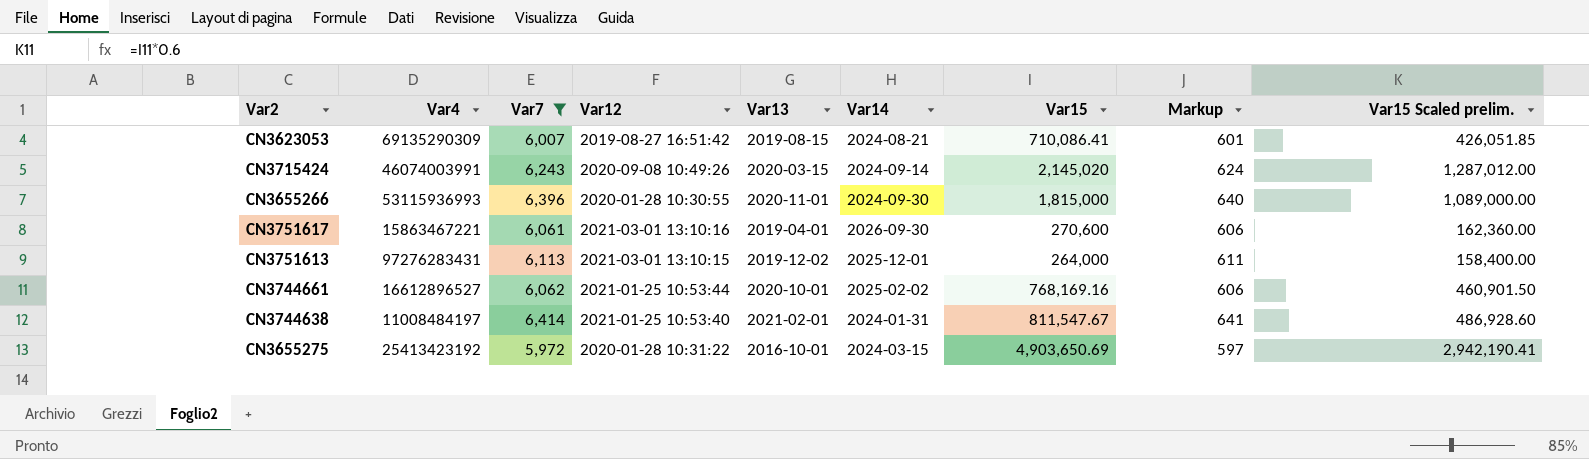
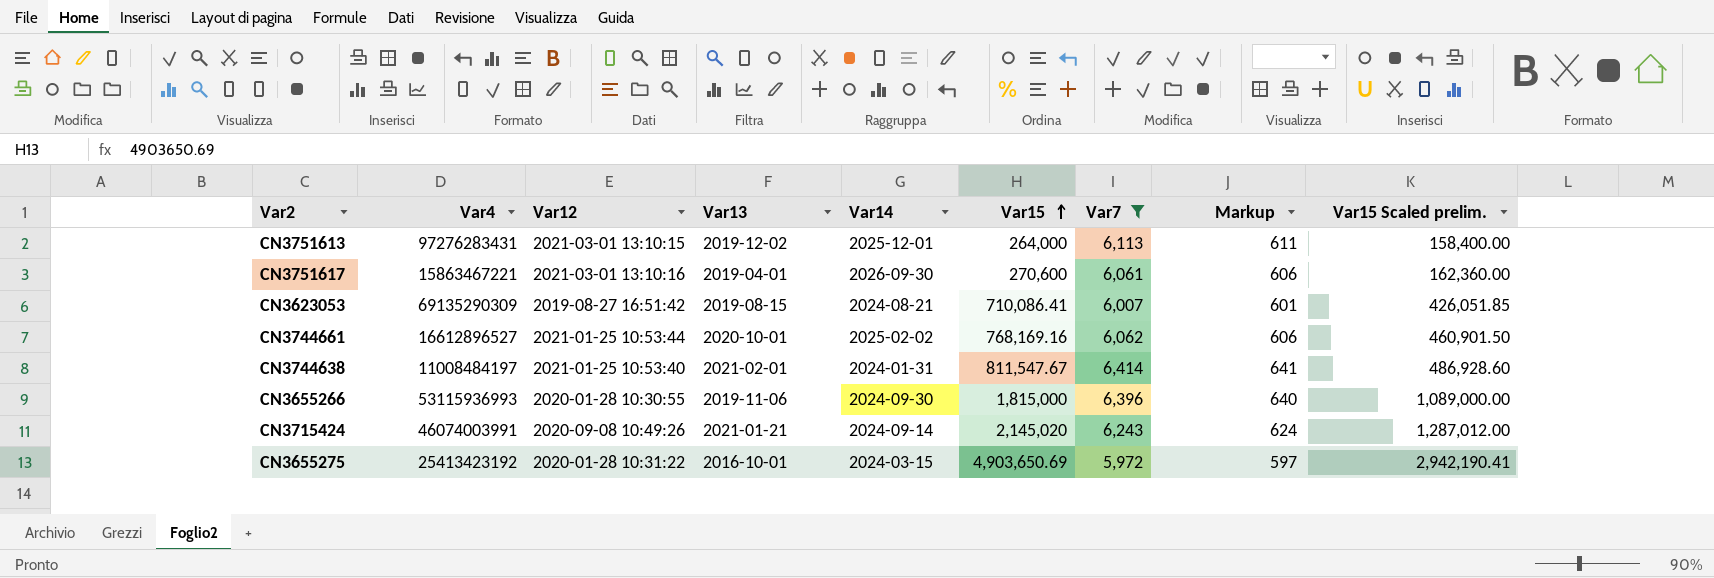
row order: none -> Var15 ascending
column Var7 | position: 3 -> 7
CN3655266 | Var13: 2020-11-01 -> 2019-11-06
CN3715424 | Var13: 2020-03-15 -> 2021-01-21

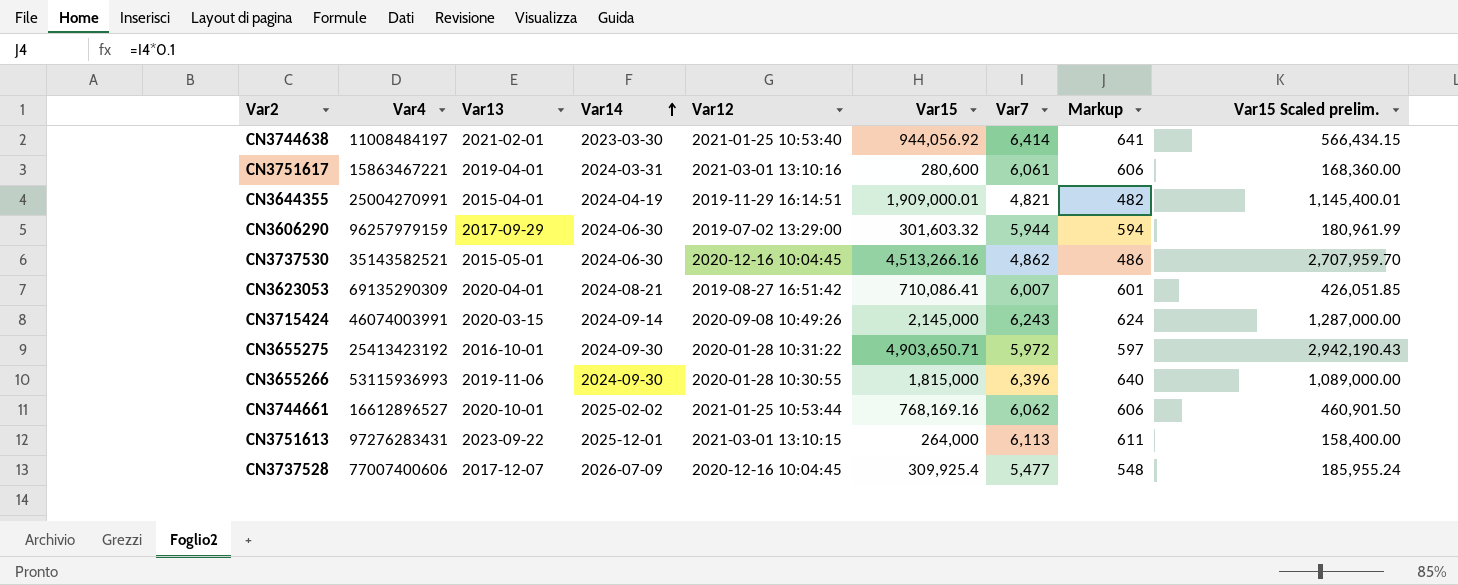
filter: Var7 >= 5,972 -> none
row order: Var15 ascending -> Var14 ascending
column Var12 | position: 3 -> 5
CN3744638 | Var14: 2024-01-31 -> 2023-03-30
CN3744638 | Var15: 811,547.67 -> 944,056.92
CN3744638 | Var15 Scaled prelim.: 486,928.60 -> 566,434.15
CN3751617 | Var14: 2026-09-30 -> 2024-03-31
CN3751617 | Var15: 270,600 -> 280,600
CN3751617 | Var15 Scaled prelim.: 162,360.00 -> 168,360.00
CN3623053 | Var13: 2019-08-15 -> 2020-04-01
CN3715424 | Var13: 2021-01-21 -> 2020-03-15
CN3715424 | Var15: 2,145,020 -> 2,145,000
CN3715424 | Var15 Scaled prelim.: 1,287,012.00 -> 1,287,000.00
CN3655275 | Var14: 2024-03-15 -> 2024-09-30
CN3655275 | Var15: 4,903,650.69 -> 4,903,650.71
CN3655275 | Var15 Scaled prelim.: 2,942,190.41 -> 2,942,190.43
CN3751613 | Var13: 2019-12-02 -> 2023-09-22

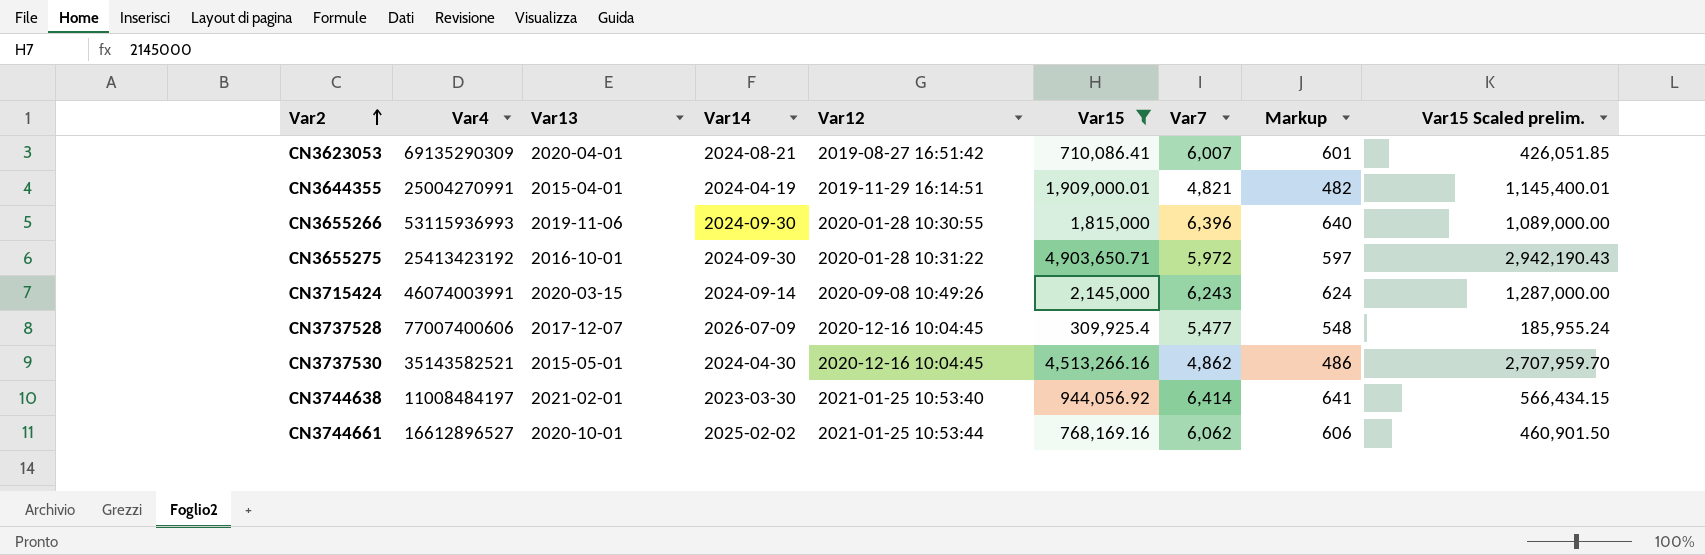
filter: none -> Var15 >= 309,925.4
row order: Var14 ascending -> Var2 ascending
CN3737530 | Var14: 2024-06-30 -> 2024-04-30

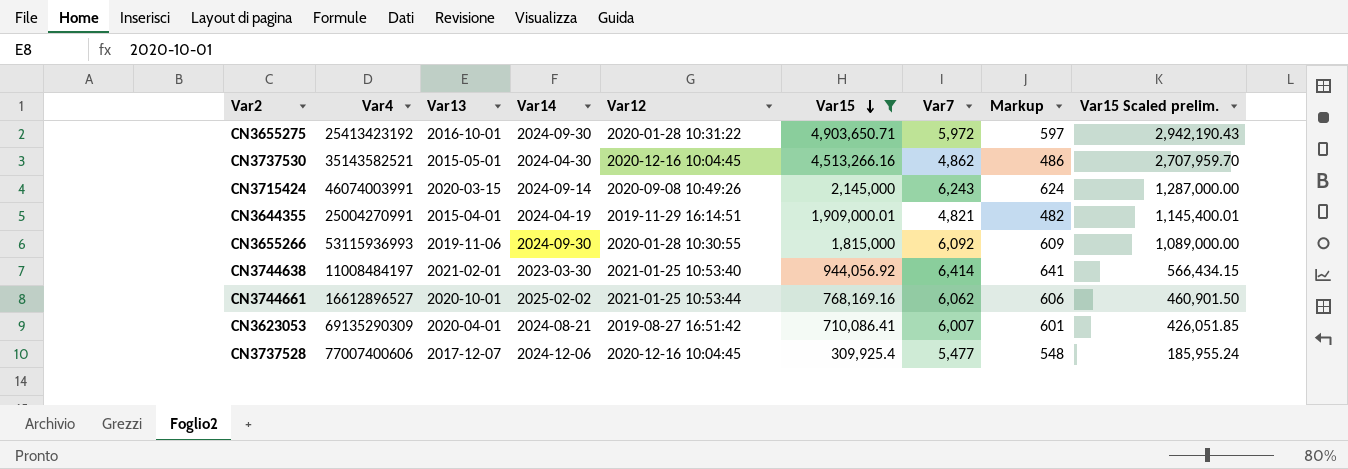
row order: Var2 ascending -> Var15 descending
CN3655266 | Var7: 6,396 -> 6,092
CN3655266 | Markup: 640 -> 609
CN3737528 | Var14: 2026-07-09 -> 2024-12-06

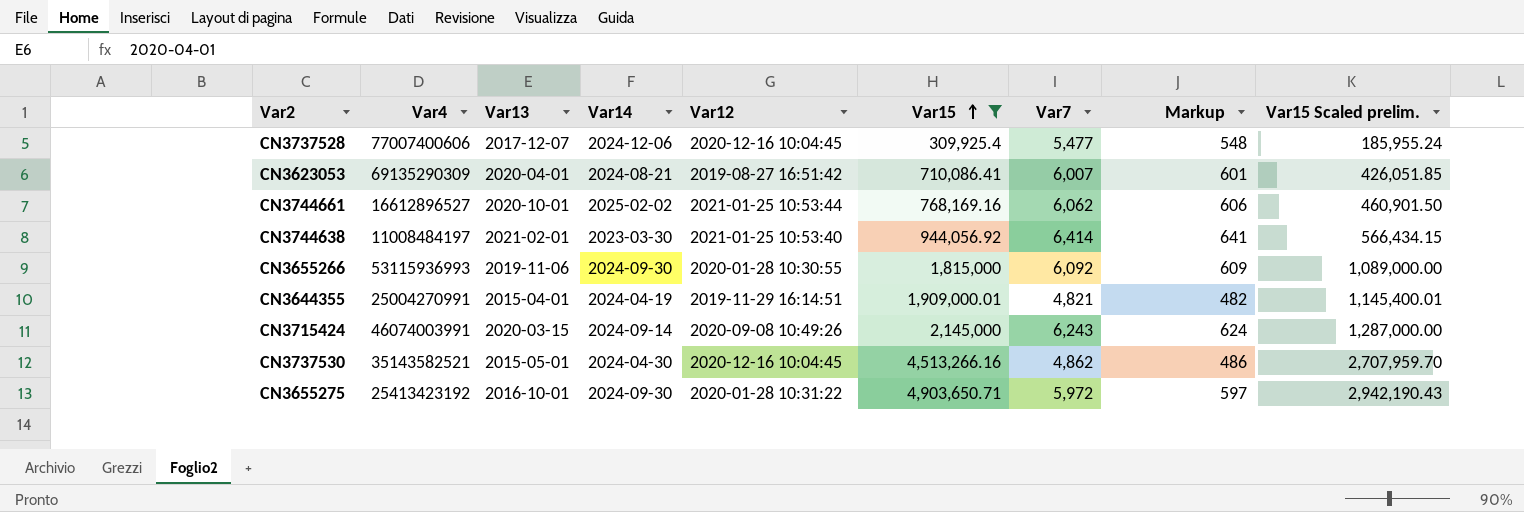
row order: Var15 descending -> Var15 ascending

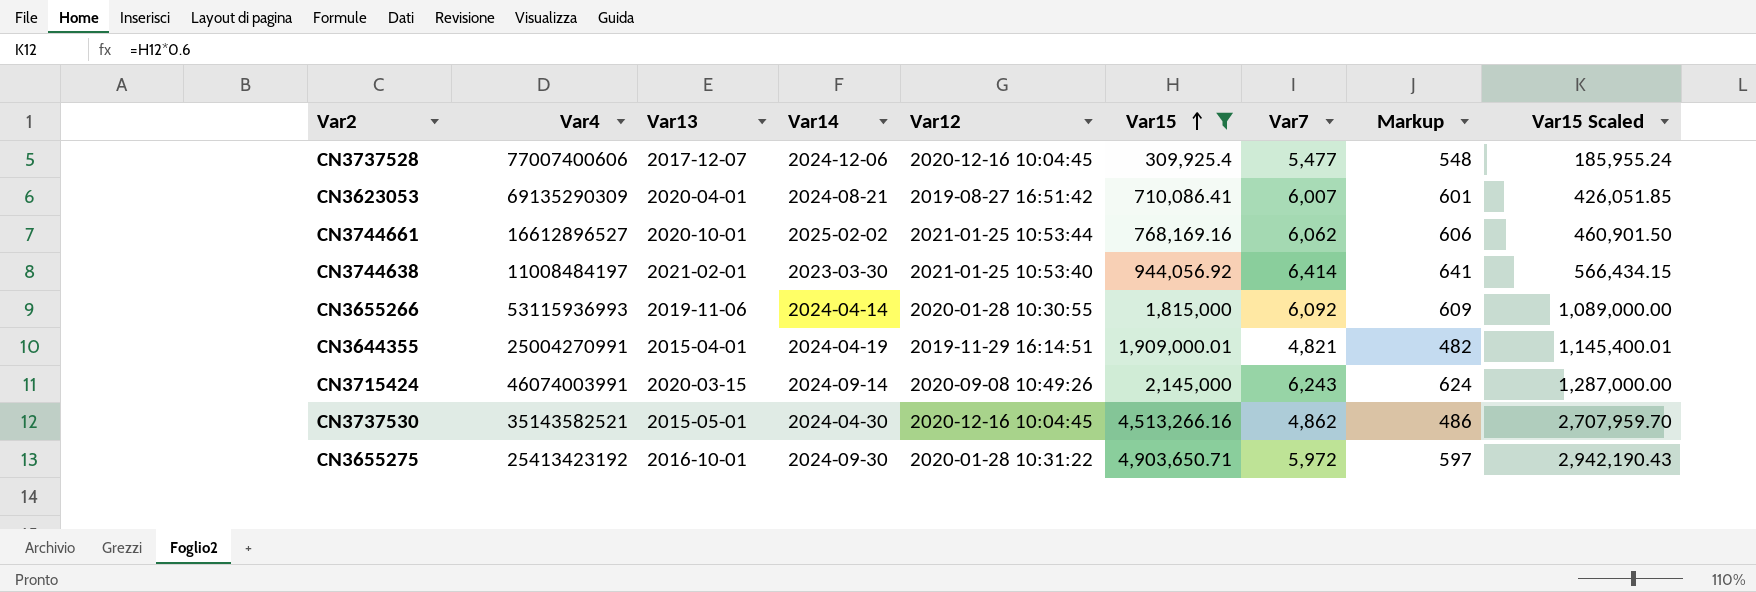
column name: Var15 Scaled prelim. -> Var15 Scaled
CN3655266 | Var14: 2024-09-30 -> 2024-04-14

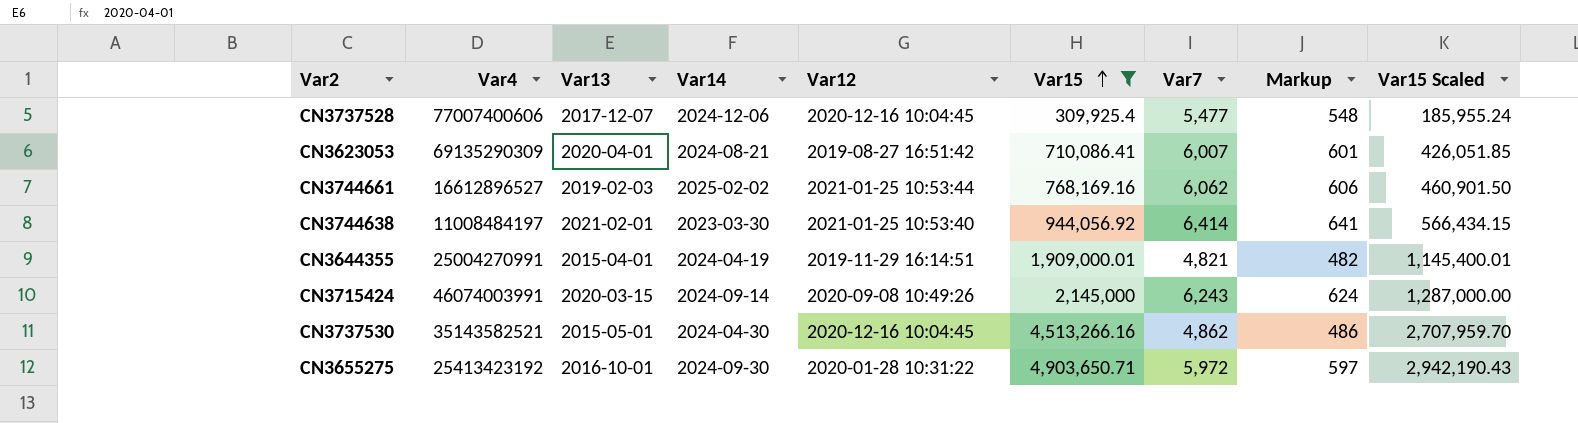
row CN3655266: 53115936993 | 2019-11-06 | 2024-04-14 | 2020-01-28 10:30:55 | 1,815,000 | 6,092 | 609 | 1,089,000.00 -> none
CN3744661 | Var13: 2020-10-01 -> 2019-02-03

